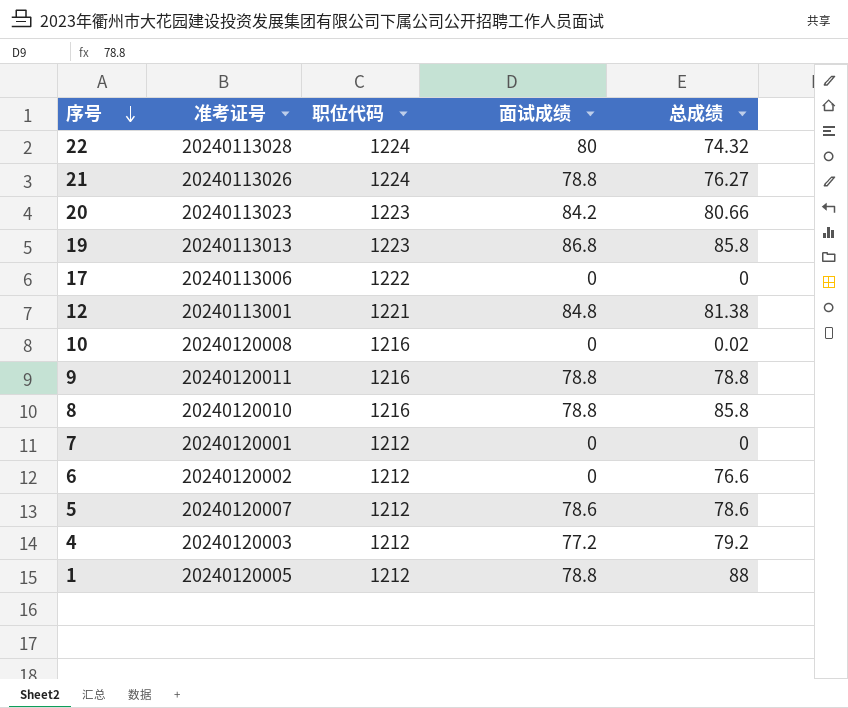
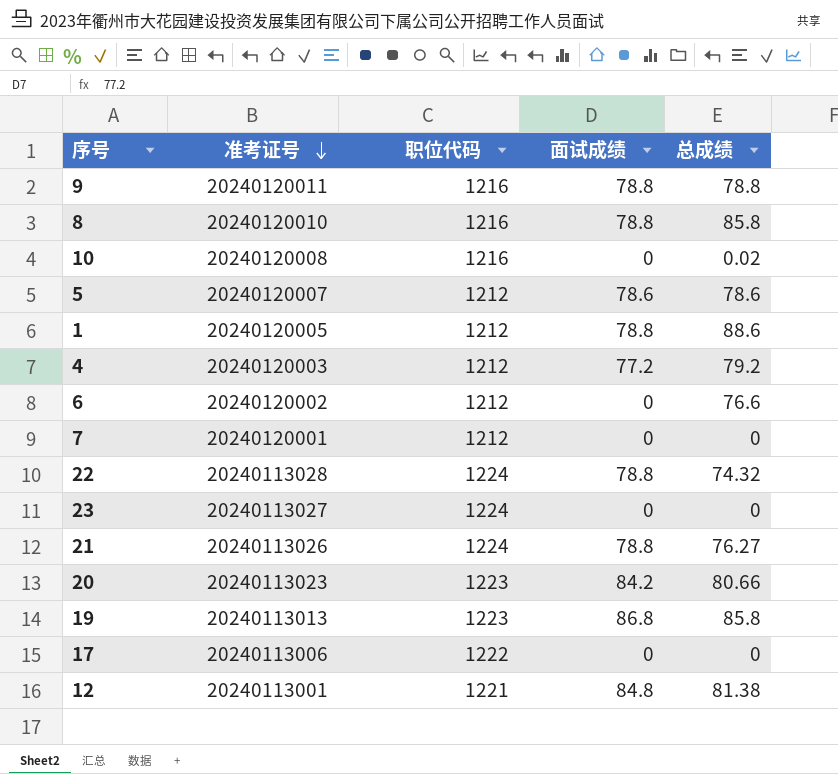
row order: 序号 descending -> 准考证号 descending
1 | 总成绩: 88 -> 88.6
22 | 面试成绩: 80 -> 78.8
row 23: none -> 20240113027 | 1224 | 0 | 0

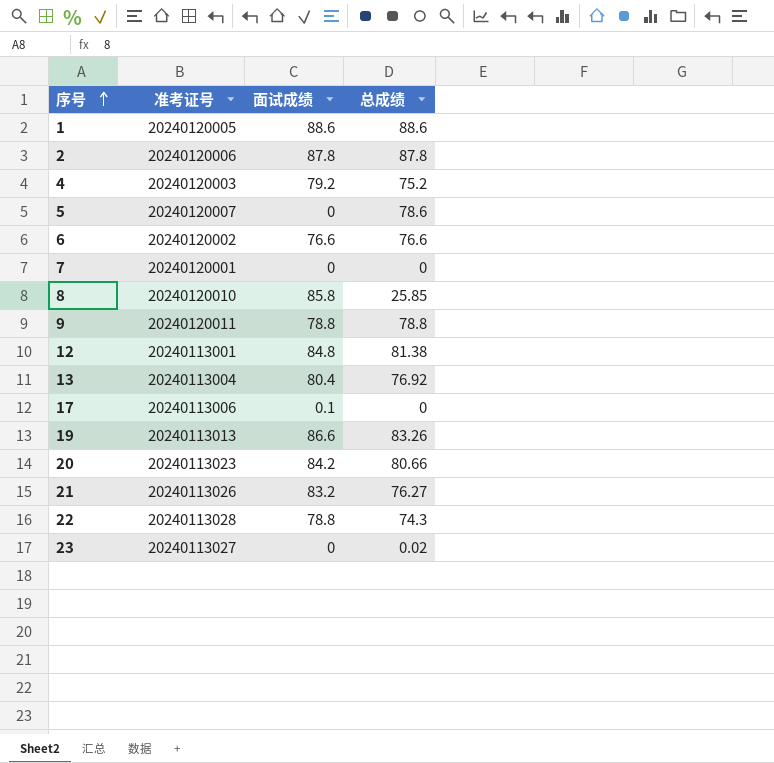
row order: 准考证号 descending -> 序号 ascending
column 职位代码 | position: 3 -> none
row 10: 20240120008 | 1216 | 0 | 0.02 -> none
1 | 面试成绩: 78.8 -> 88.6
row 2: none -> 20240120006 | 87.8 | 87.8
4 | 面试成绩: 77.2 -> 79.2
4 | 总成绩: 79.2 -> 75.2
5 | 面试成绩: 78.6 -> 0
6 | 面试成绩: 0 -> 76.6
8 | 面试成绩: 78.8 -> 85.8
8 | 总成绩: 85.8 -> 25.85
row 13: none -> 20240113004 | 80.4 | 76.92
17 | 面试成绩: 0 -> 0.1
19 | 面试成绩: 86.8 -> 86.6
19 | 总成绩: 85.8 -> 83.26
21 | 面试成绩: 78.8 -> 83.2
22 | 总成绩: 74.32 -> 74.3
23 | 总成绩: 0 -> 0.02

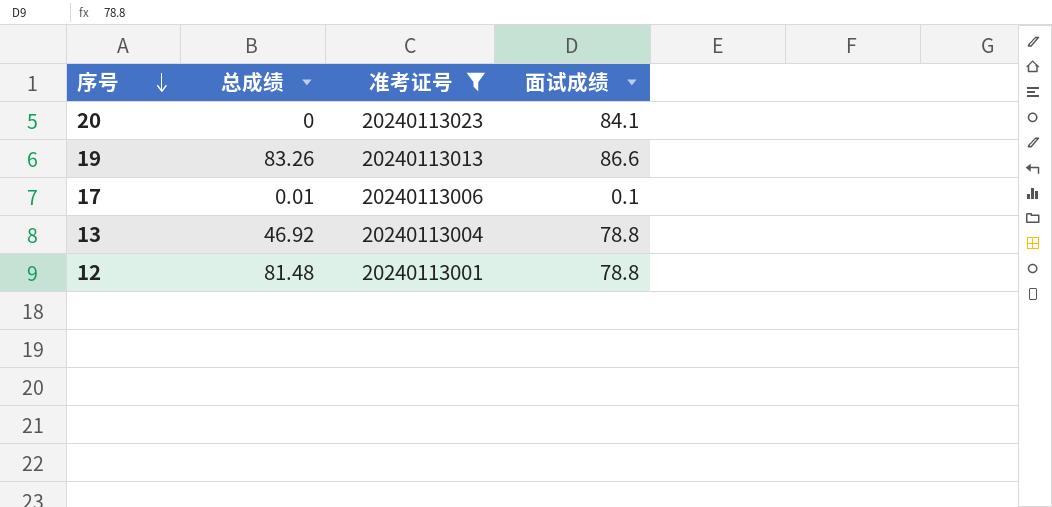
filter: none -> 准考证号 <= 20240113023
row order: 序号 ascending -> 序号 descending
column 总成绩 | position: 4 -> 2
20 | 总成绩: 80.66 -> 0
20 | 面试成绩: 84.2 -> 84.1
17 | 总成绩: 0 -> 0.01
13 | 总成绩: 76.92 -> 46.92
13 | 面试成绩: 80.4 -> 78.8
12 | 总成绩: 81.38 -> 81.48
12 | 面试成绩: 84.8 -> 78.8

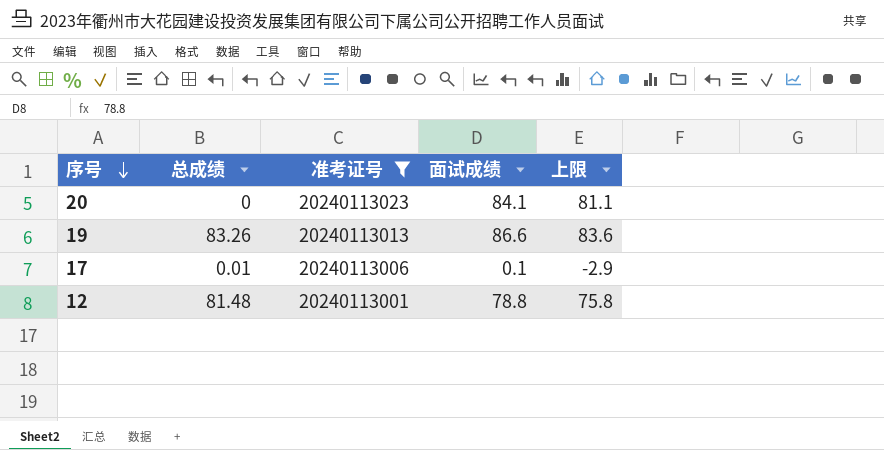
column 上限 | formula: none -> [面试成绩] - 3
row 13: 46.92 | 20240113004 | 78.8 -> none

